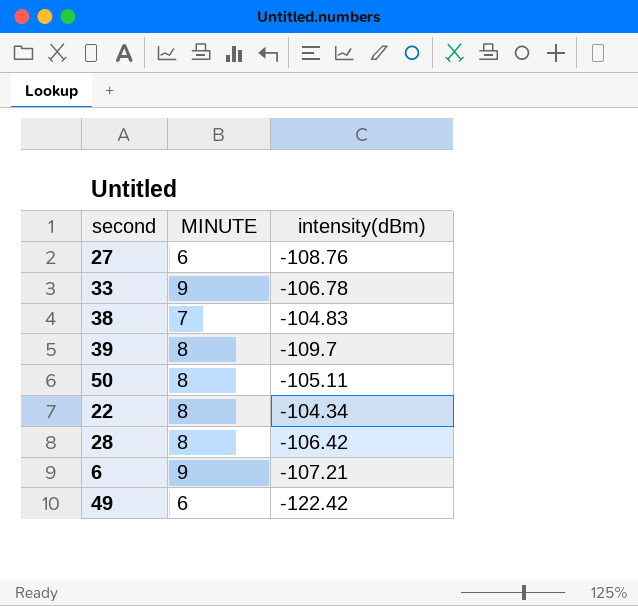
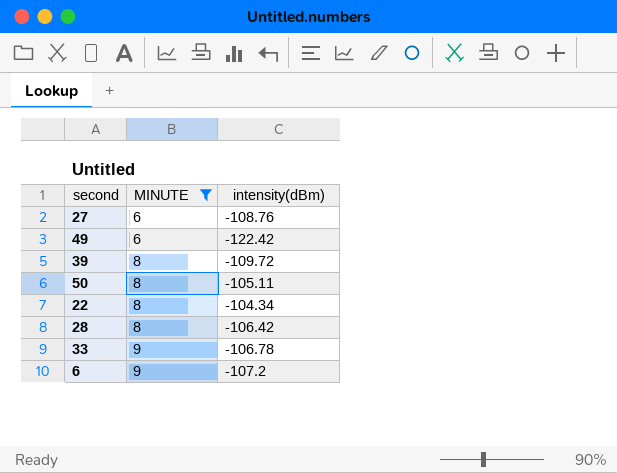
filter: none -> MINUTE != 7
row order: none -> MINUTE ascending
39 | intensity(dBm): -109.7 -> -109.72
6 | intensity(dBm): -107.21 -> -107.2

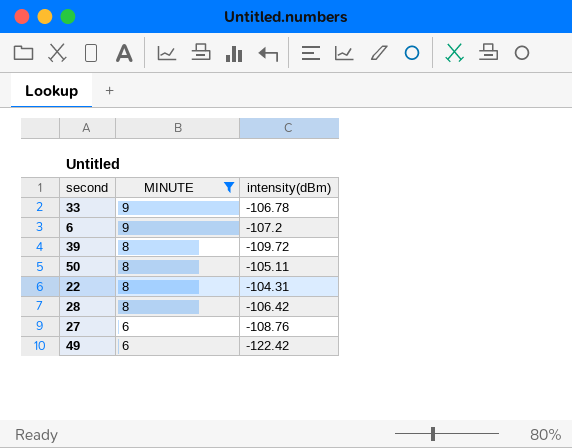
row order: MINUTE ascending -> MINUTE descending
22 | intensity(dBm): -104.34 -> -104.31

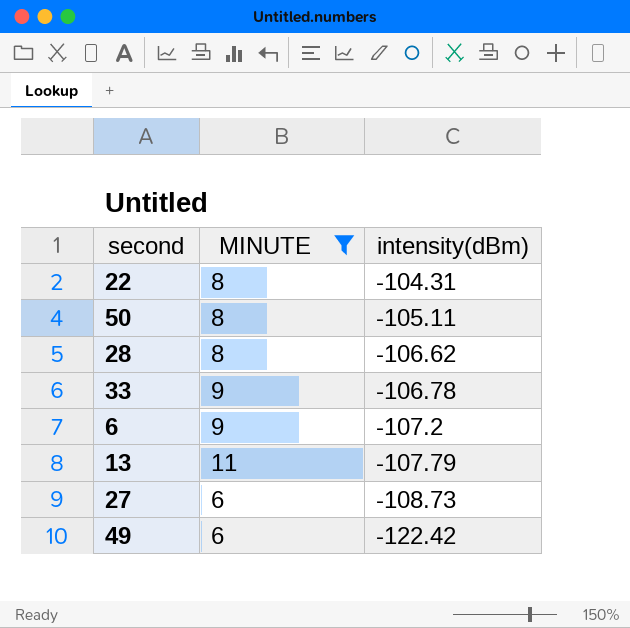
row order: MINUTE descending -> intensity(dBm) descending
row 39: 8 | -109.72 -> none
28 | intensity(dBm): -106.42 -> -106.62
row 13: none -> 11 | -107.79
27 | intensity(dBm): -108.76 -> -108.73

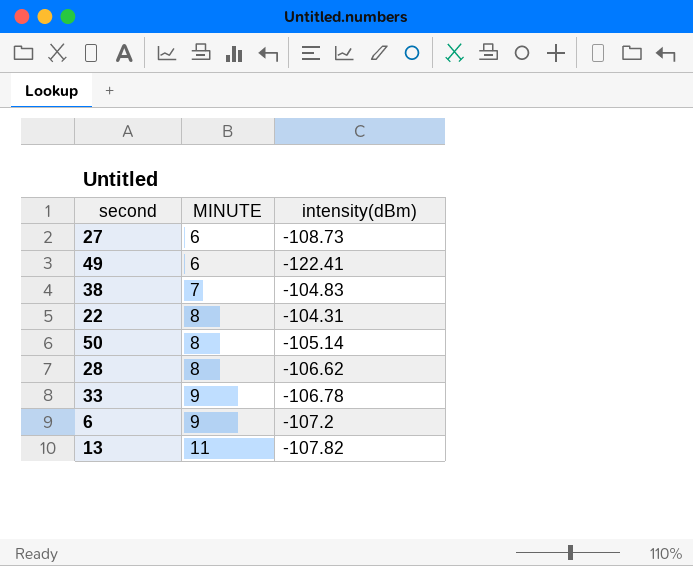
filter: MINUTE != 7 -> none
row order: intensity(dBm) descending -> MINUTE ascending
49 | intensity(dBm): -122.42 -> -122.41
50 | intensity(dBm): -105.11 -> -105.14
13 | intensity(dBm): -107.79 -> -107.82

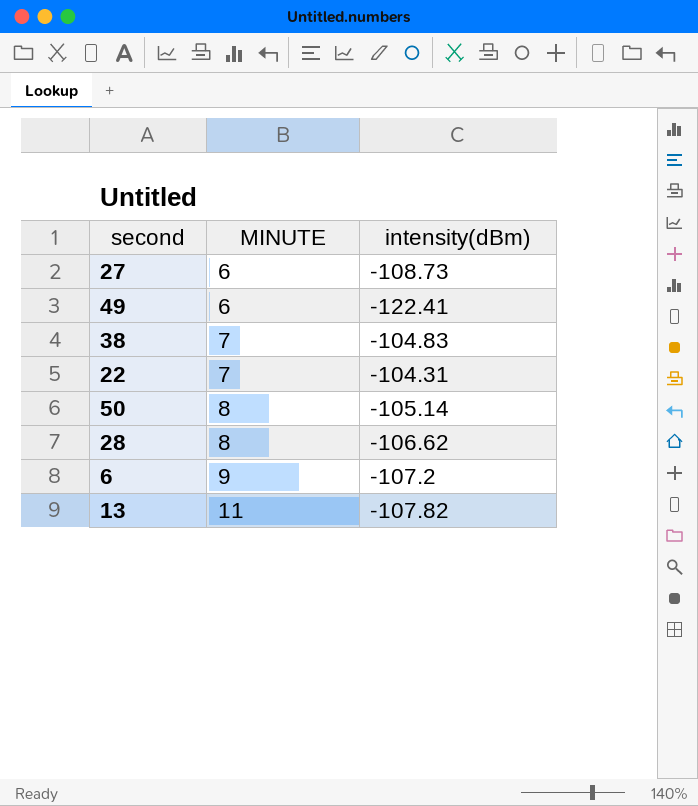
row 33: 9 | -106.78 -> none
22 | MINUTE: 8 -> 7

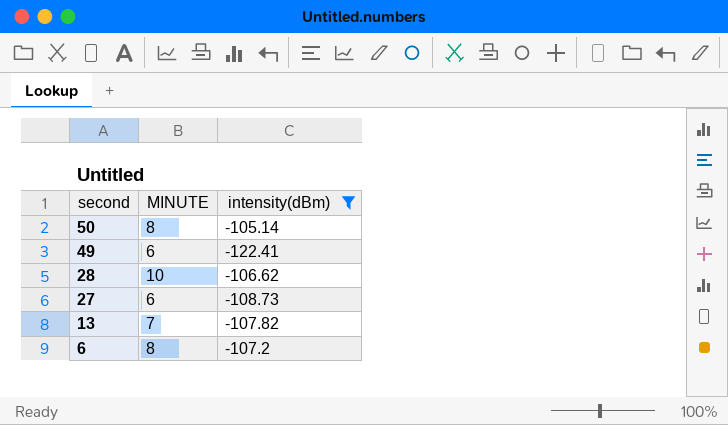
filter: none -> intensity(dBm) <= -105.14
row order: MINUTE ascending -> second descending
28 | MINUTE: 8 -> 10
13 | MINUTE: 11 -> 7
6 | MINUTE: 9 -> 8

